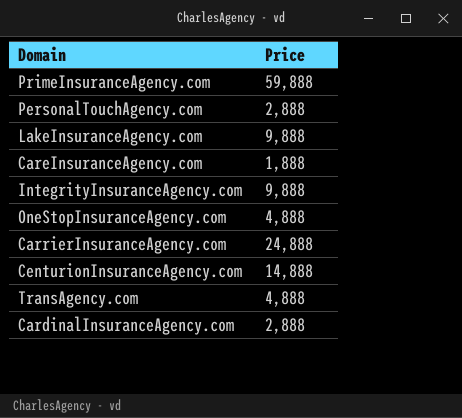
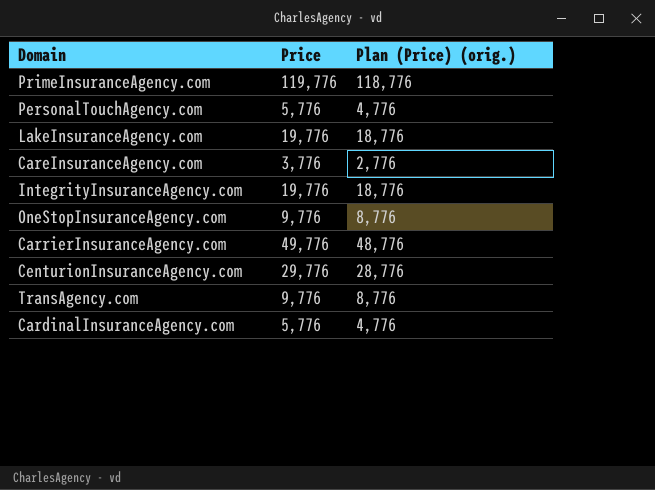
column Plan (Price) (orig.) | formula: none -> [Price] - 1000
PrimeInsuranceAgency.com | Price: 59,888 -> 119,776
PersonalTouchAgency.com | Price: 2,888 -> 5,776
LakeInsuranceAgency.com | Price: 9,888 -> 19,776
CareInsuranceAgency.com | Price: 1,888 -> 3,776
IntegrityInsuranceAgency.com | Price: 9,888 -> 19,776
OneStopInsuranceAgency.com | Price: 4,888 -> 9,776
CarrierInsuranceAgency.com | Price: 24,888 -> 49,776
CenturionInsuranceAgency.com | Price: 14,888 -> 29,776
TransAgency.com | Price: 4,888 -> 9,776
CardinalInsuranceAgency.com | Price: 2,888 -> 5,776

